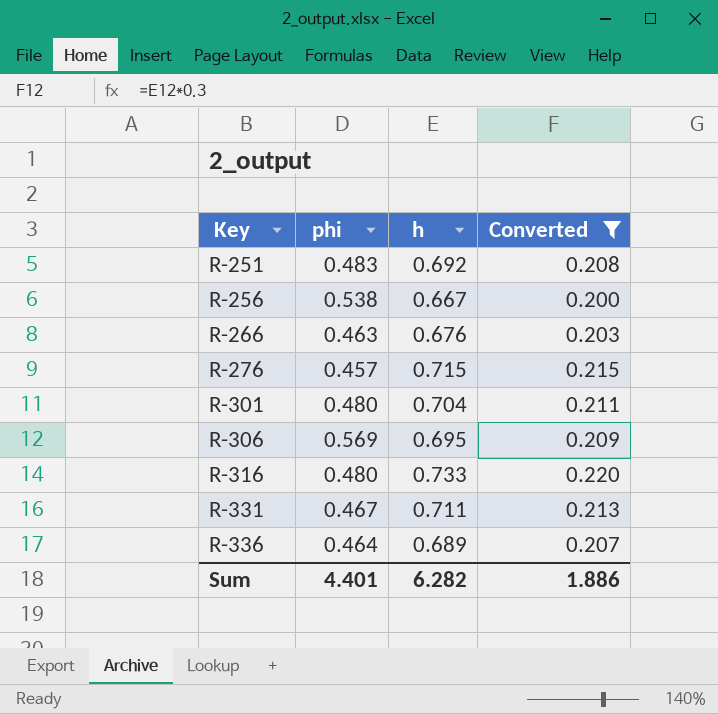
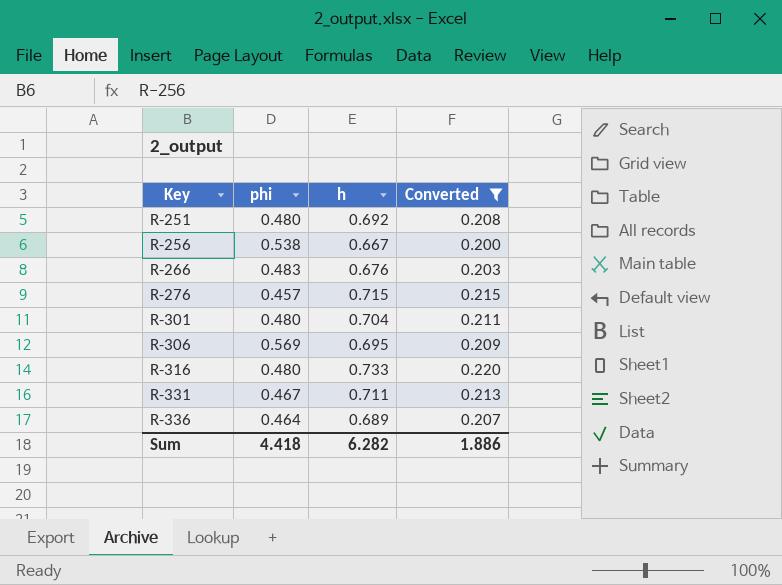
R-251 | phi: 0.483 -> 0.480
R-266 | phi: 0.463 -> 0.483
Sum | phi: 4.401 -> 4.418

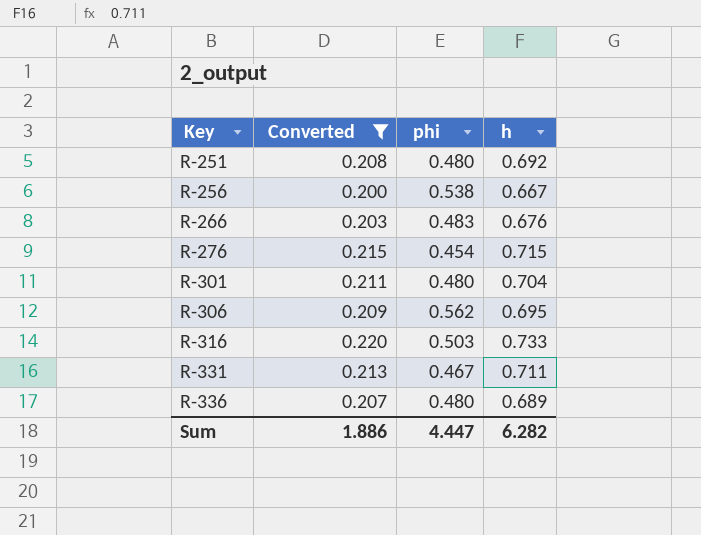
column Converted | position: 4 -> 2
R-276 | phi: 0.457 -> 0.454
R-306 | phi: 0.569 -> 0.562
R-316 | phi: 0.480 -> 0.503
R-336 | phi: 0.464 -> 0.480
Sum | phi: 4.418 -> 4.447

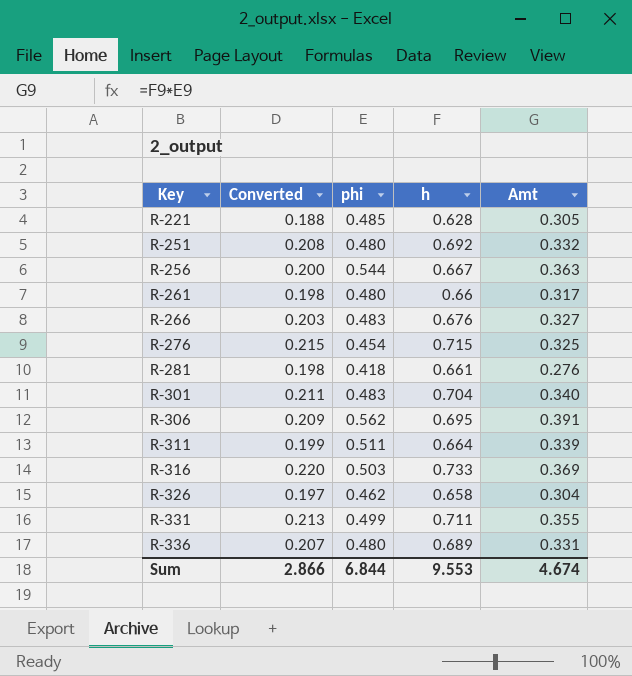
filter: Converted >= 0.200 -> none
column Amt | formula: none -> [phi] * [h]
R-256 | phi: 0.538 -> 0.544
R-301 | phi: 0.480 -> 0.483
R-331 | phi: 0.467 -> 0.499
Sum | Converted: 1.886 -> 2.866
Sum | phi: 4.447 -> 6.844
Sum | h: 6.282 -> 9.553

